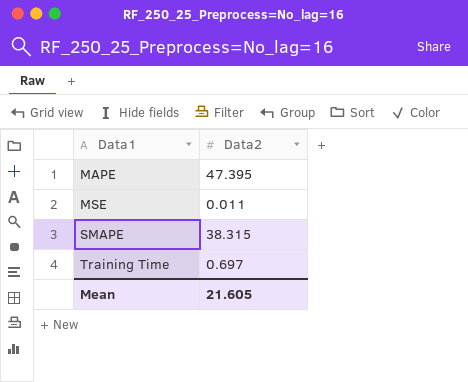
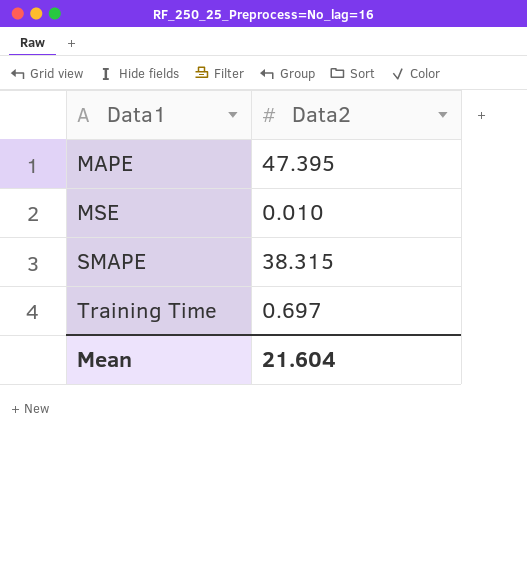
MSE | Data2: 0.011 -> 0.010
Mean | Data2: 21.605 -> 21.604

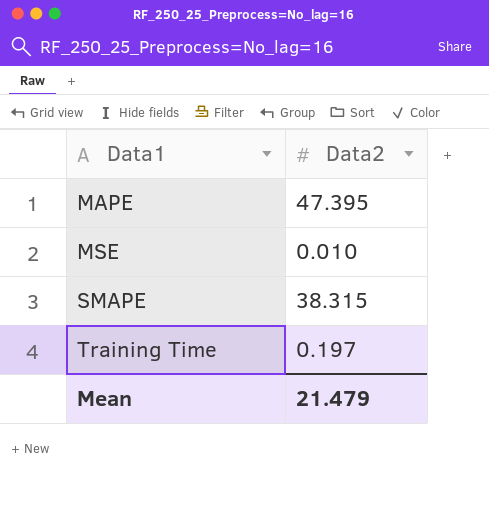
Training Time | Data2: 0.697 -> 0.197
Mean | Data2: 21.604 -> 21.479

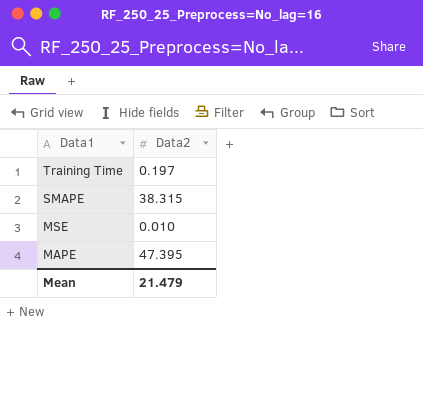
row order: Data1 ascending -> Data1 descending

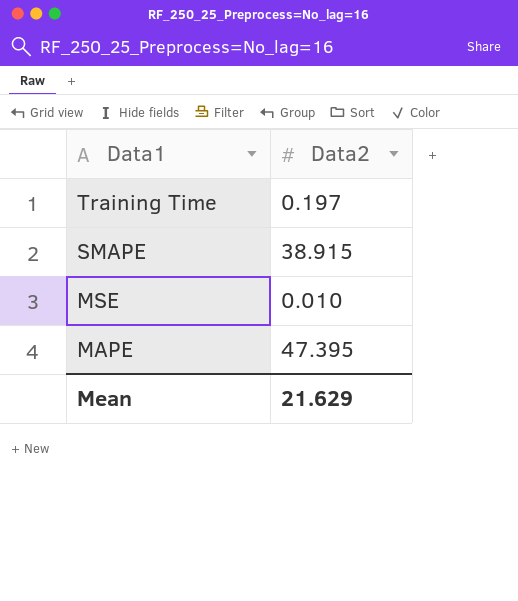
SMAPE | Data2: 38.315 -> 38.915
Mean | Data2: 21.479 -> 21.629

